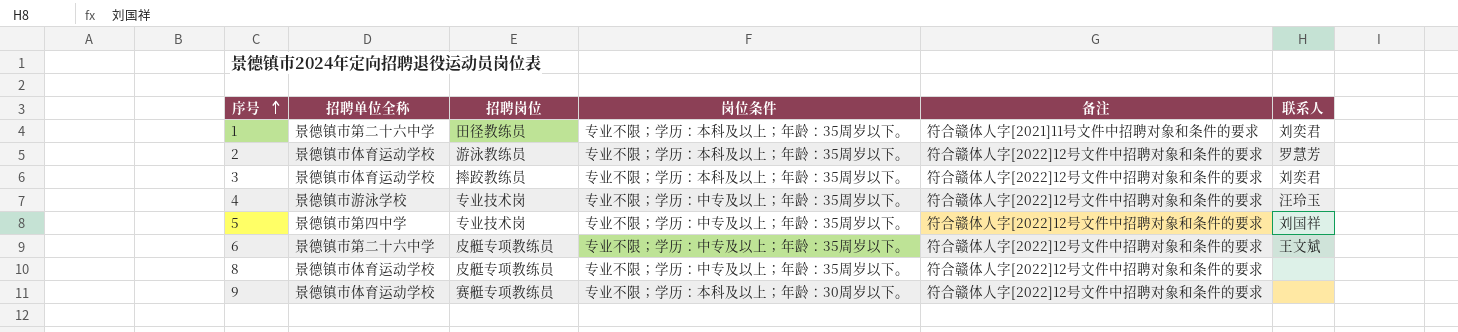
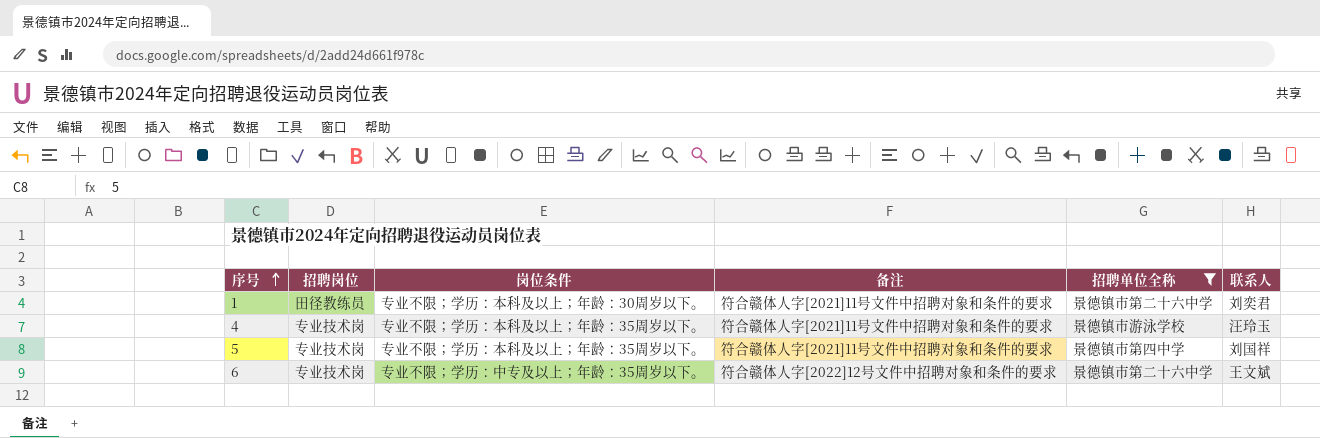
filter: none -> 招聘单位全称 != 景德镇市体育运动学校
column 招聘单位全称 | position: 2 -> 5
1 | 岗位条件: 专业不限；学历：本科及以上；年龄：35周岁以下。 -> 专业不限；学历：本科及以上；年龄：30周岁以下。
4 | 岗位条件: 专业不限；学历：中专及以上；年龄：35周岁以下。 -> 专业不限；学历：本科及以上；年龄：35周岁以下。
4 | 备注: 符合赣体人字[2022]12号文件中招聘对象和条件的要求 -> 符合赣体人字[2021]11号文件中招聘对象和条件的要求
5 | 岗位条件: 专业不限；学历：中专及以上；年龄：35周岁以下。 -> 专业不限；学历：本科及以上；年龄：35周岁以下。
5 | 备注: 符合赣体人字[2022]12号文件中招聘对象和条件的要求 -> 符合赣体人字[2021]11号文件中招聘对象和条件的要求
6 | 招聘岗位: 皮艇专项教练员 -> 专业技术岗

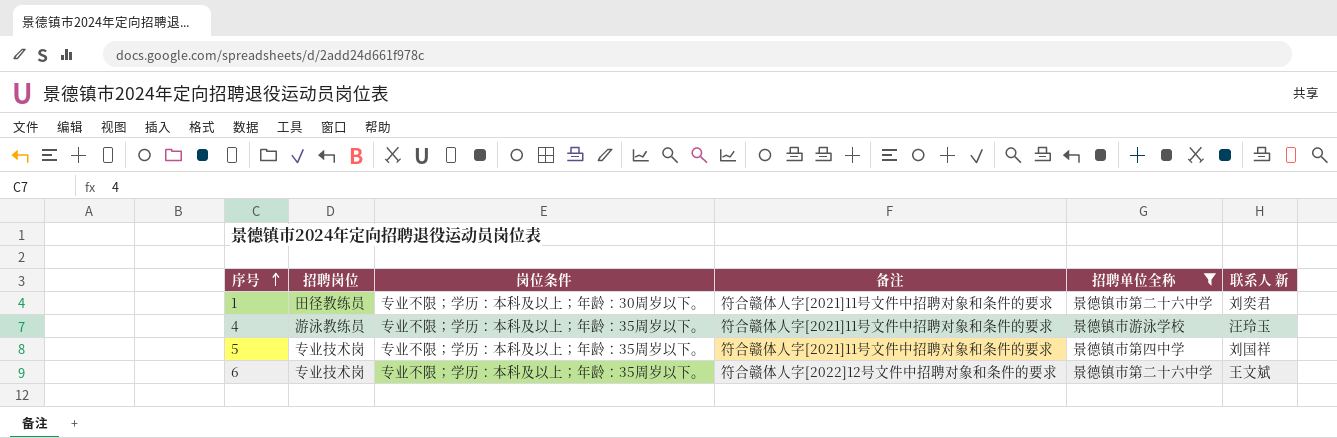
column name: 联系人 -> 联系人 新
4 | 招聘岗位: 专业技术岗 -> 游泳教练员
6 | 岗位条件: 专业不限；学历：中专及以上；年龄：35周岁以下。 -> 专业不限；学历：本科及以上；年龄：35周岁以下。

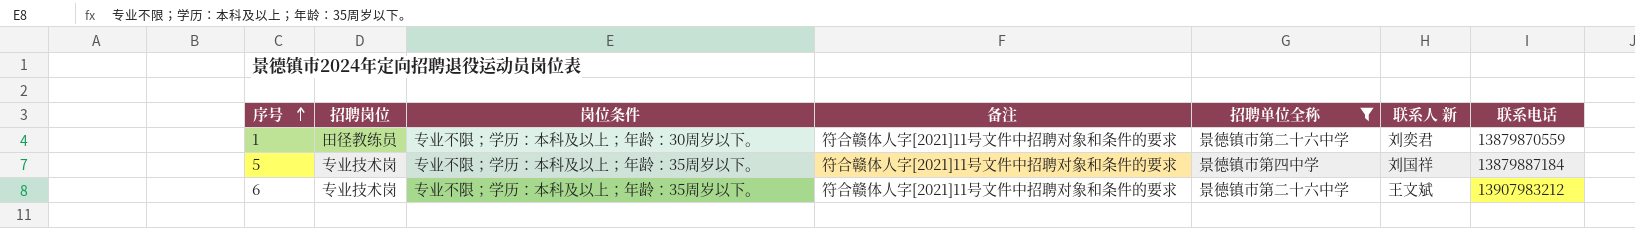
column 联系电话 | position: none -> 7
row 4: 游泳教练员 | 专业不限；学历：本科及以上；年龄：35周岁以下。 | 符合赣体人字[2021]11号文件中招聘对象和条件的要求 | 景德镇市游泳学校 | 汪玲玉 -> none
6 | 备注: 符合赣体人字[2022]12号文件中招聘对象和条件的要求 -> 符合赣体人字[2021]11号文件中招聘对象和条件的要求

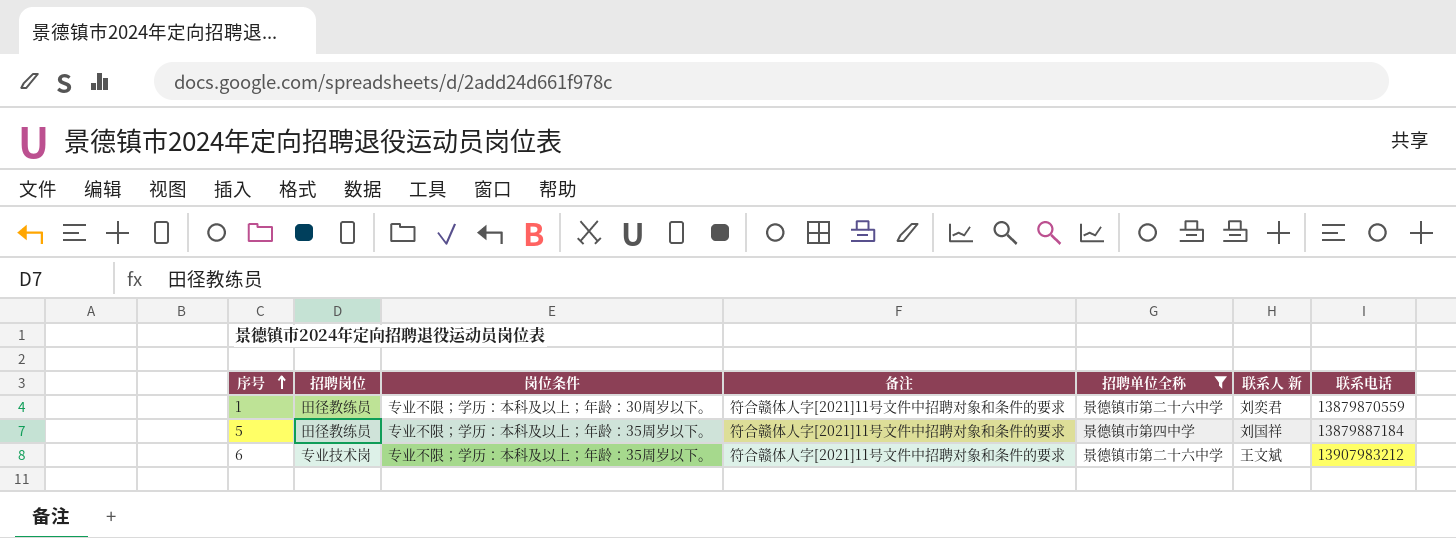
5 | 招聘岗位: 专业技术岗 -> 田径教练员

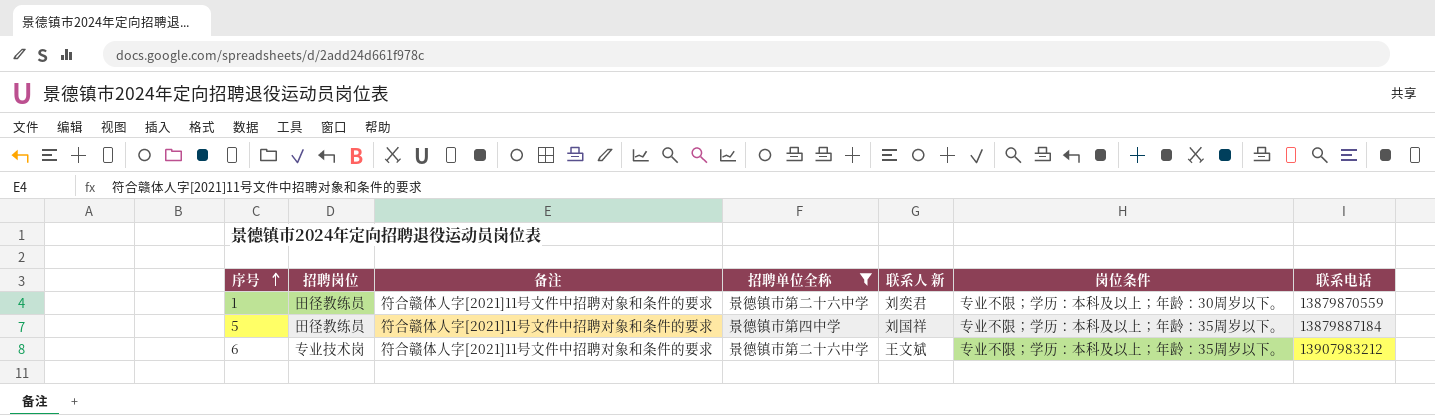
column 岗位条件 | position: 3 -> 6

